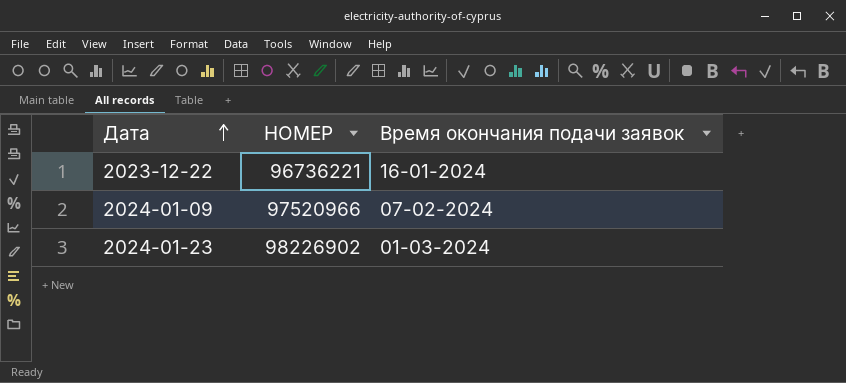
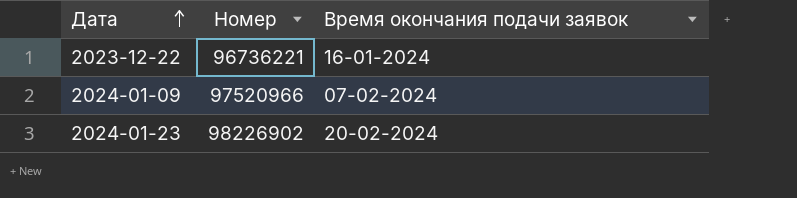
column name: НОМЕР -> Номер
2024-01-23 | Время окончания подачи заявок: 01-03-2024 -> 20-02-2024

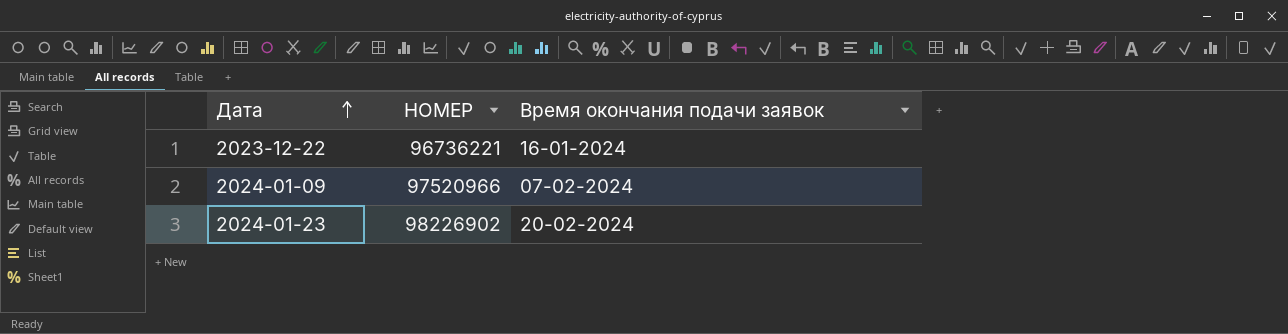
column name: Номер -> НОМЕР

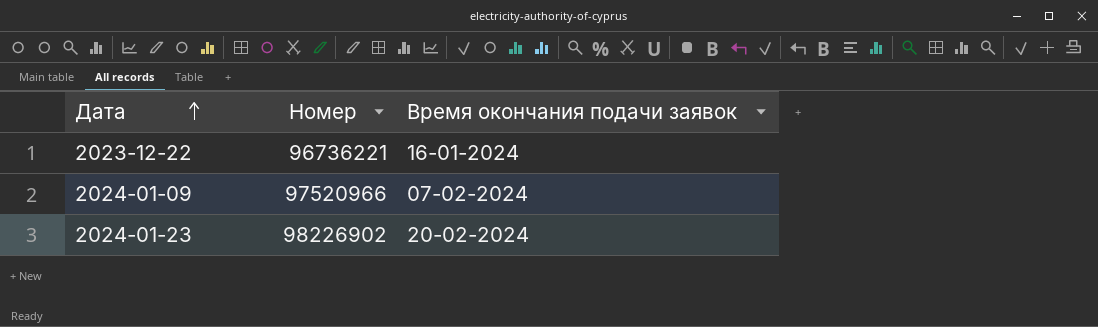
column name: НОМЕР -> Номер

